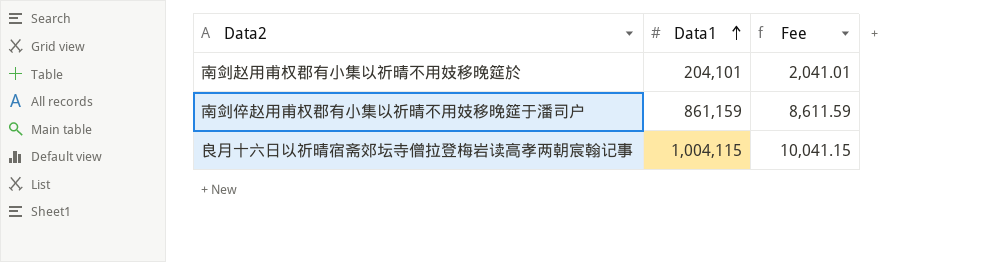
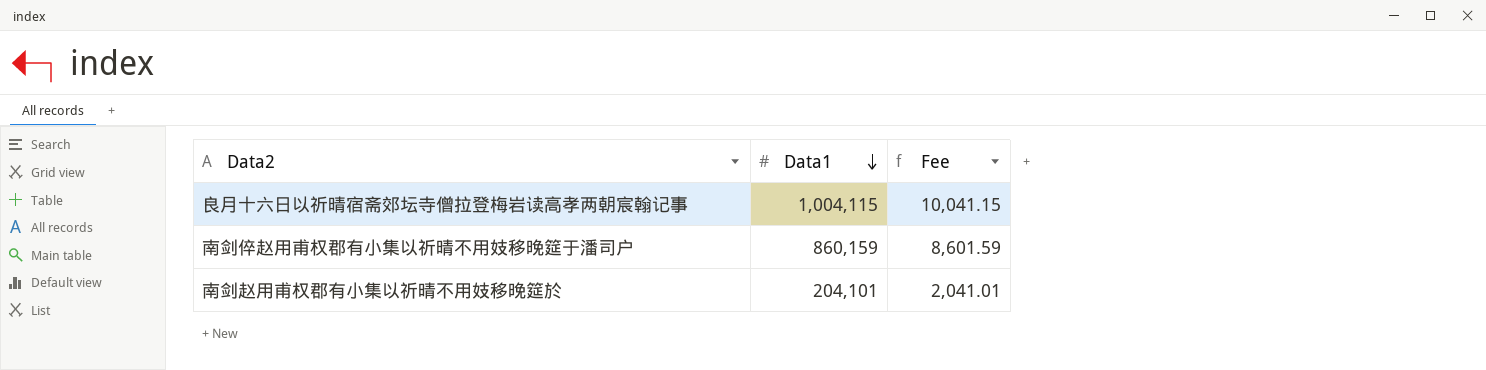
row order: Data1 ascending -> Data1 descending
南剑倅赵用甫权郡有小集以祈晴不用妓移晚筵于潘司户 | Data1: 861,159 -> 860,159
南剑倅赵用甫权郡有小集以祈晴不用妓移晚筵于潘司户 | Fee: 8,611.59 -> 8,601.59

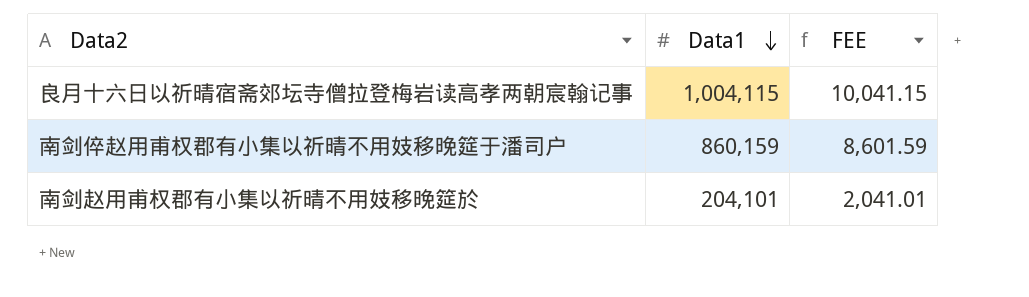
column name: Fee -> FEE

